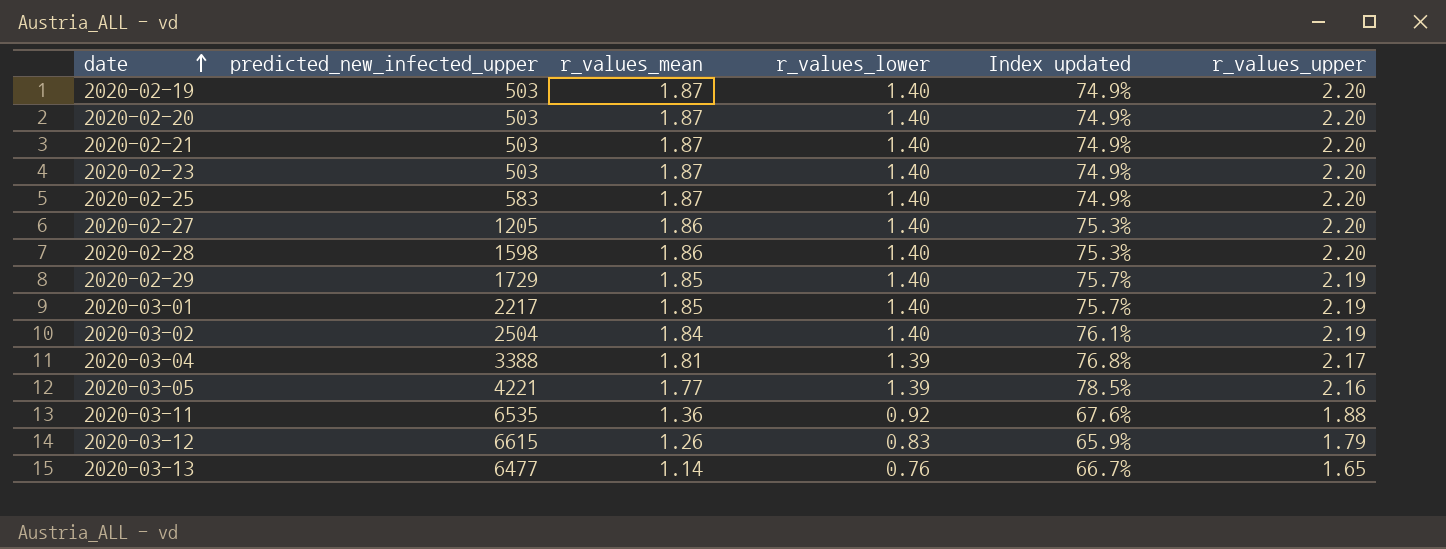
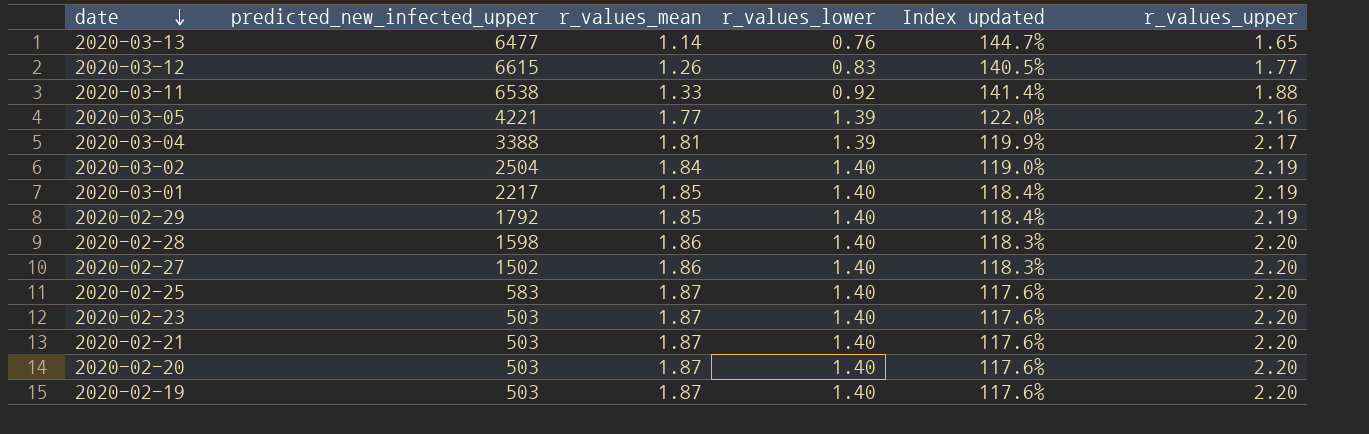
row order: date ascending -> date descending
column Index updated | formula: [r_values_lower] / [r_values_mean] -> [r_values_upper] / [r_values_mean]
2020-03-12 | r_values_upper: 1.79 -> 1.77
2020-03-11 | predicted_new_infected_upper: 6535 -> 6538
2020-03-11 | r_values_mean: 1.36 -> 1.33
2020-02-29 | predicted_new_infected_upper: 1729 -> 1792
2020-02-27 | predicted_new_infected_upper: 1205 -> 1502

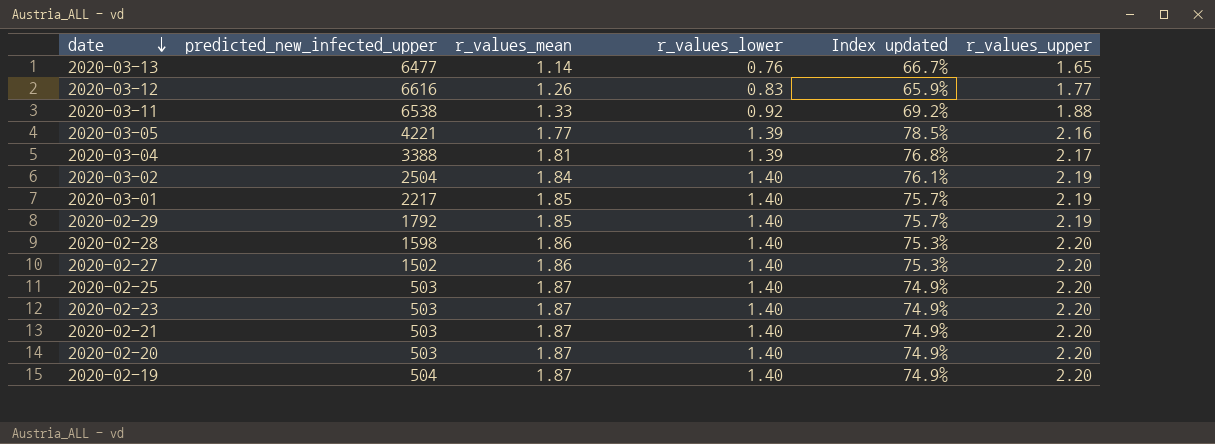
column Index updated | formula: [r_values_upper] / [r_values_mean] -> [r_values_lower] / [r_values_mean]
2020-03-12 | predicted_new_infected_upper: 6615 -> 6616
2020-02-25 | predicted_new_infected_upper: 583 -> 503
2020-02-19 | predicted_new_infected_upper: 503 -> 504

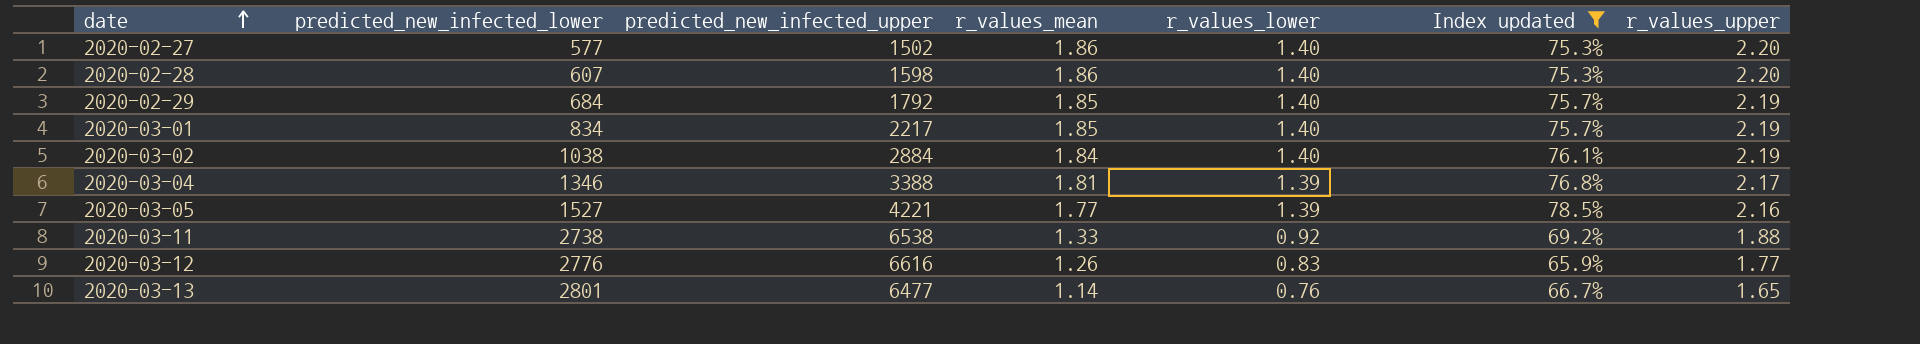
filter: none -> Index updated != 74.9%
row order: date descending -> date ascending
column predicted_new_infected_lower | position: none -> 2
2020-03-02 | predicted_new_infected_upper: 2504 -> 2884

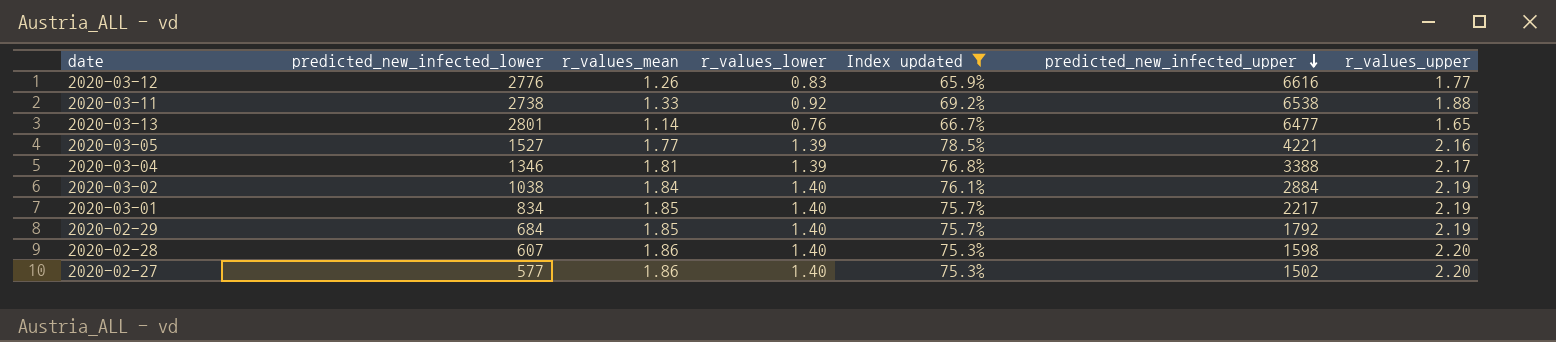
row order: date ascending -> predicted_new_infected_upper descending
column predicted_new_infected_upper | position: 3 -> 6

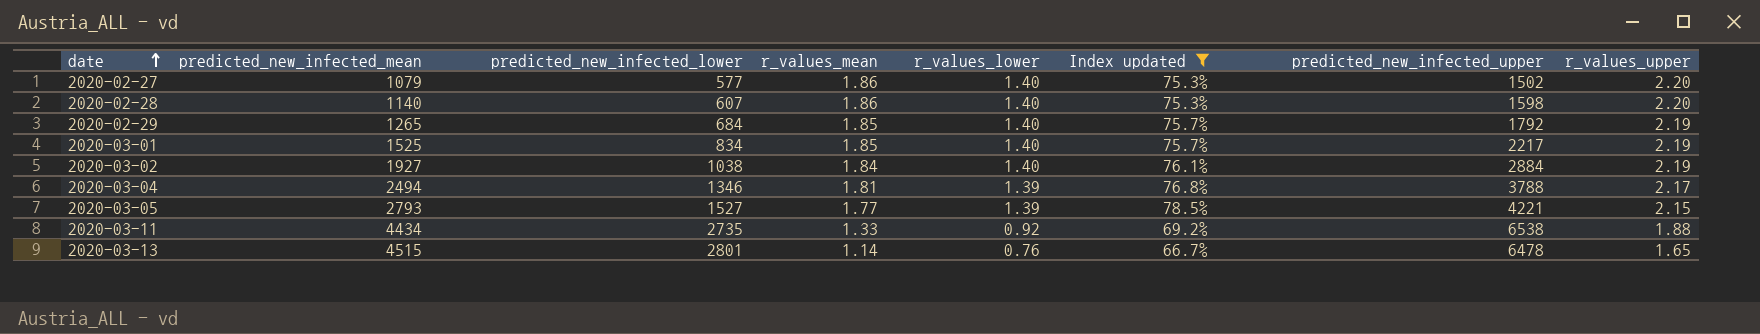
row order: predicted_new_infected_upper descending -> date ascending
column predicted_new_infected_mean | position: none -> 2
row 2020-03-12: 2776 | 1.26 | 0.83 | 65.9% | 6616 | 1.77 -> none
2020-03-04 | predicted_new_infected_upper: 3388 -> 3788
2020-03-05 | r_values_upper: 2.16 -> 2.15
2020-03-11 | predicted_new_infected_lower: 2738 -> 2735
2020-03-13 | predicted_new_infected_upper: 6477 -> 6478

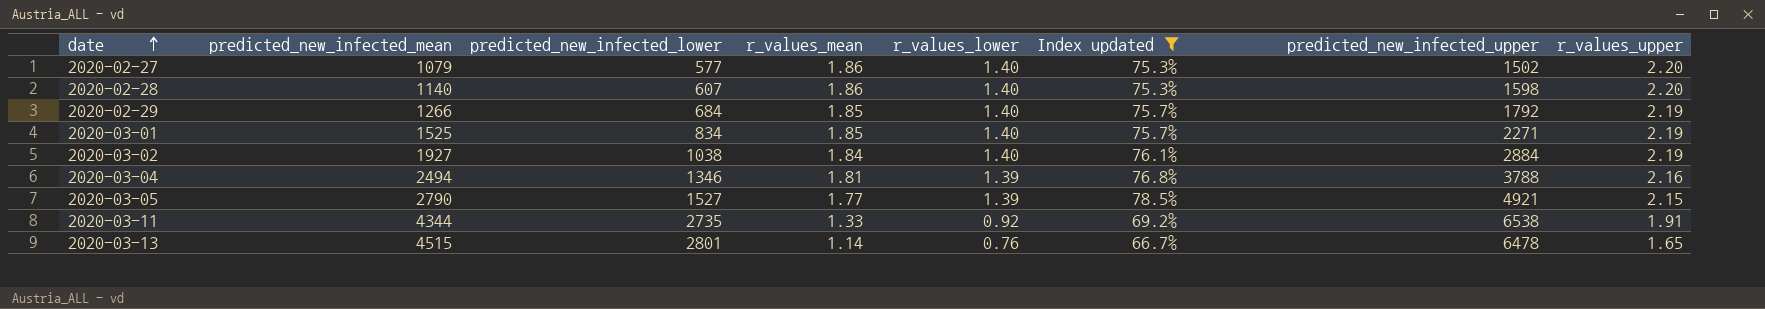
2020-02-29 | predicted_new_infected_mean: 1265 -> 1266
2020-03-01 | predicted_new_infected_upper: 2217 -> 2271
2020-03-04 | r_values_upper: 2.17 -> 2.16
2020-03-05 | predicted_new_infected_mean: 2793 -> 2790
2020-03-05 | predicted_new_infected_upper: 4221 -> 4921
2020-03-11 | predicted_new_infected_mean: 4434 -> 4344
2020-03-11 | r_values_upper: 1.88 -> 1.91

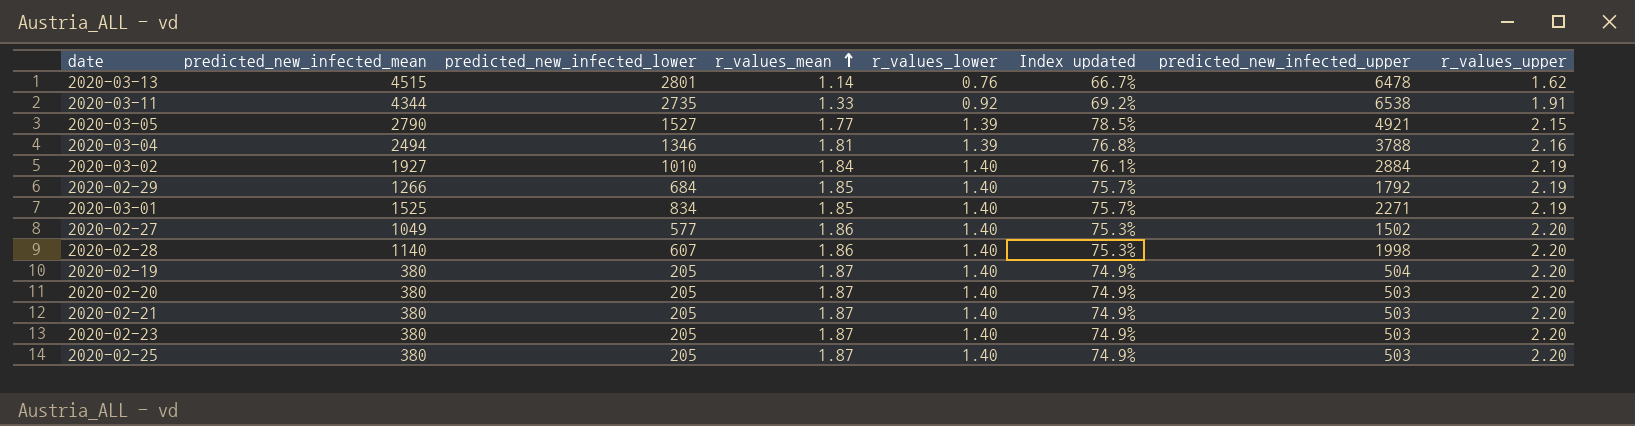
filter: Index updated != 74.9% -> none
row order: date ascending -> r_values_mean ascending
2020-03-13 | r_values_upper: 1.65 -> 1.62
2020-03-02 | predicted_new_infected_lower: 1038 -> 1010
2020-02-27 | predicted_new_infected_mean: 1079 -> 1049
2020-02-28 | predicted_new_infected_upper: 1598 -> 1998

